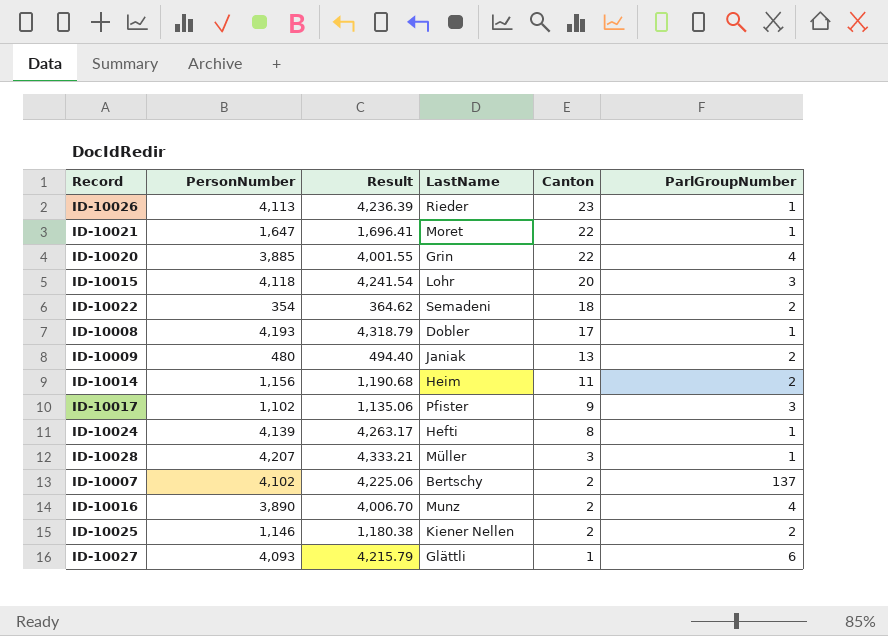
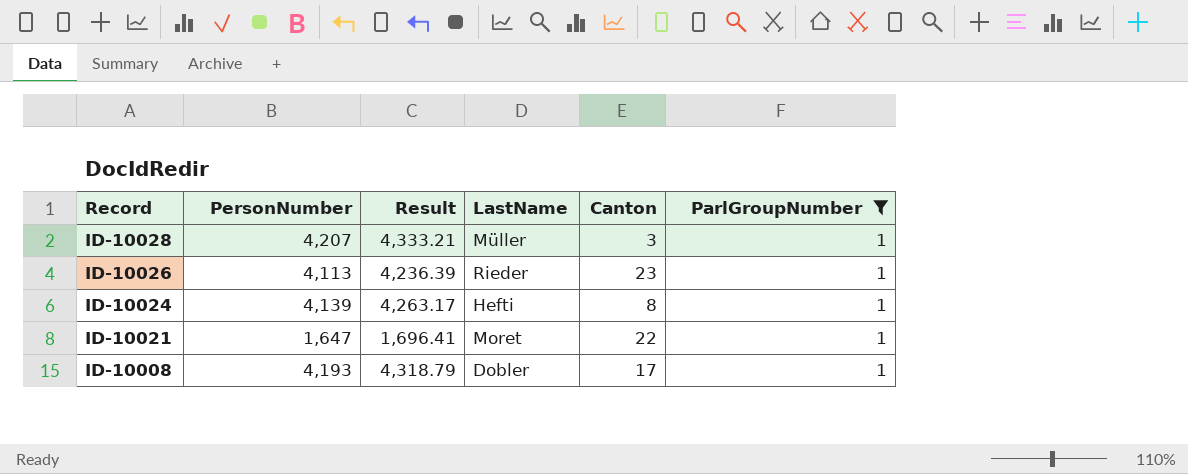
filter: none -> ParlGroupNumber = 1
row order: Canton descending -> Record descending

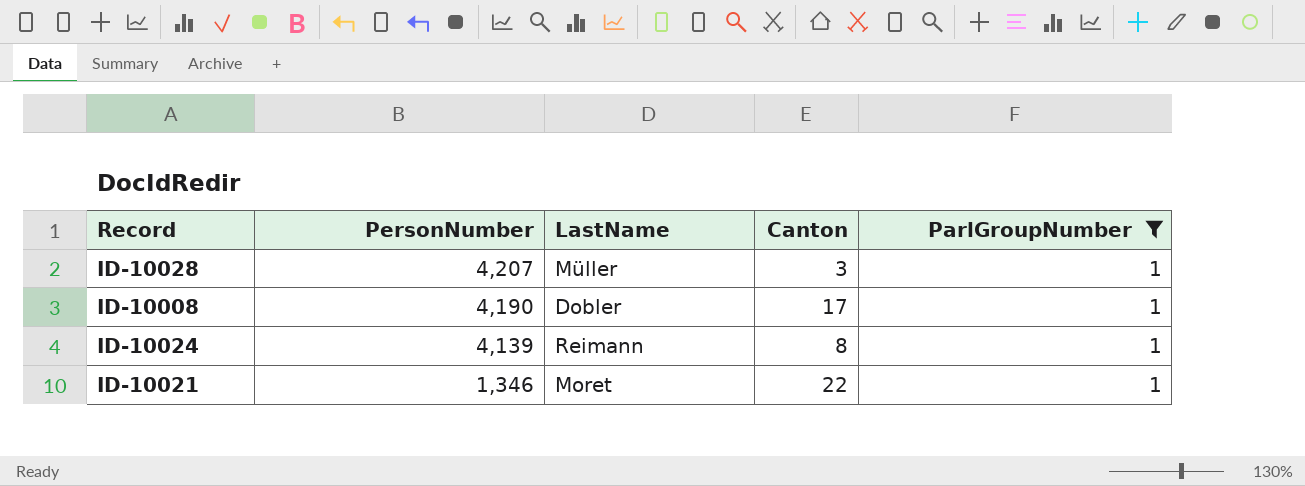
row order: Record descending -> PersonNumber descending
column Result | formula: [PersonNumber] * 1.03 -> none
row ID-10026: 4,113 | 4,236.39 | Rieder | 23 | 1 -> none
ID-10008 | PersonNumber: 4,193 -> 4,190
ID-10024 | LastName: Hefti -> Reimann
ID-10021 | PersonNumber: 1,647 -> 1,346

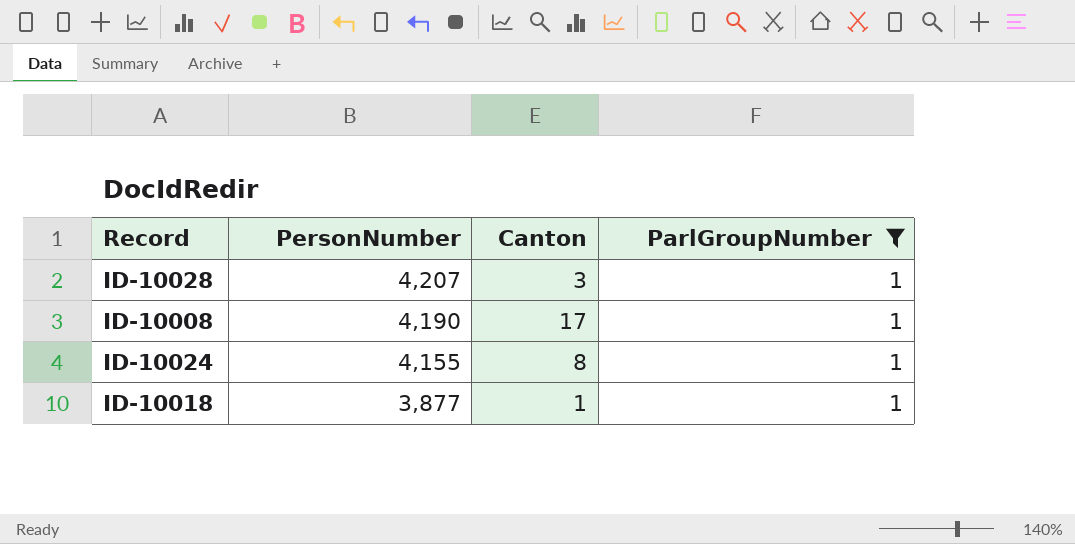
column LastName | position: 3 -> none
row ID-10021: 1,346 | Moret | 22 | 1 -> none
ID-10024 | PersonNumber: 4,139 -> 4,155
row ID-10018: none -> 3,877 | 1 | 1

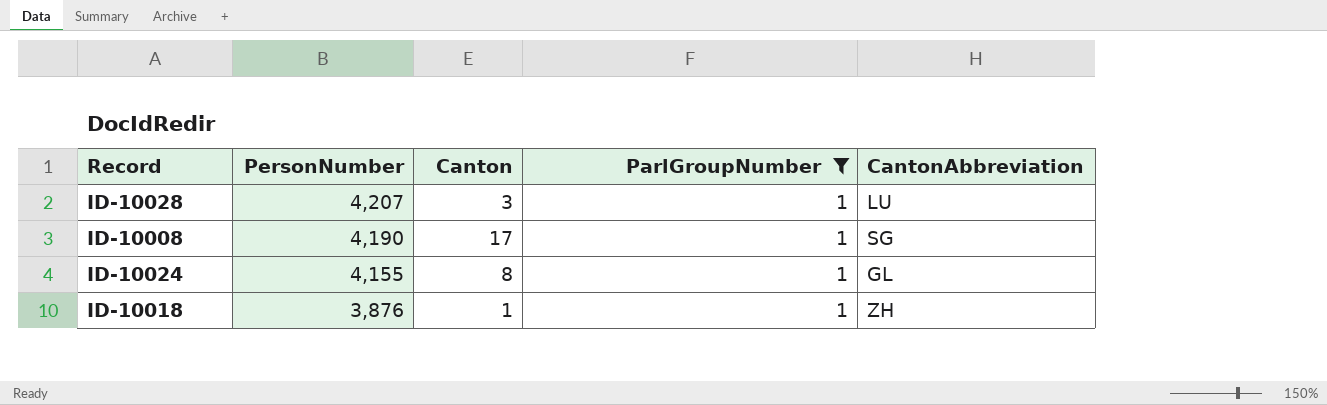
column CantonAbbreviation | position: none -> 5
ID-10018 | PersonNumber: 3,877 -> 3,876

